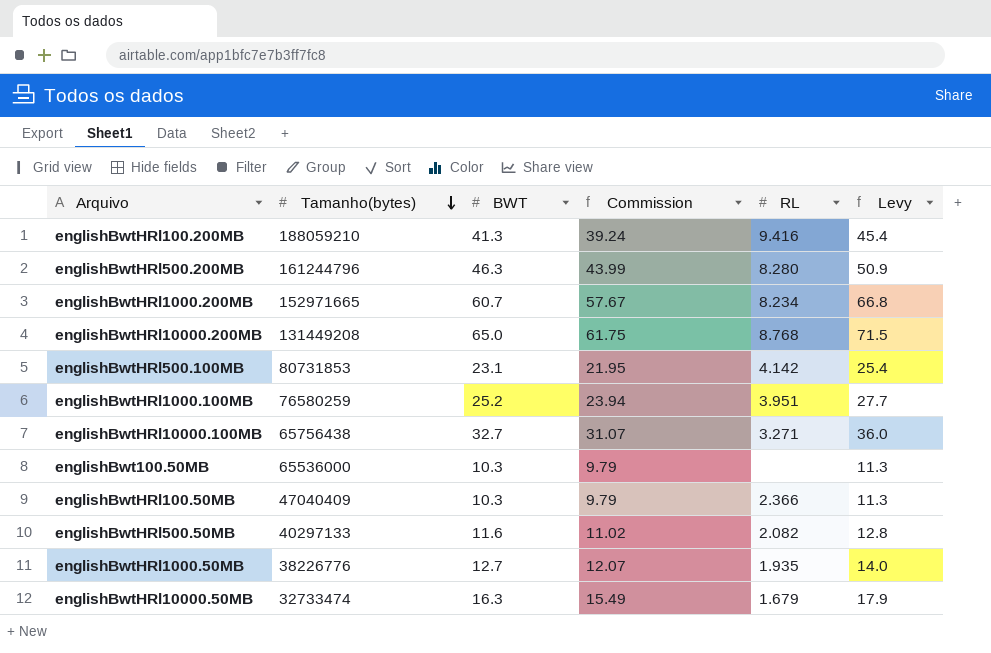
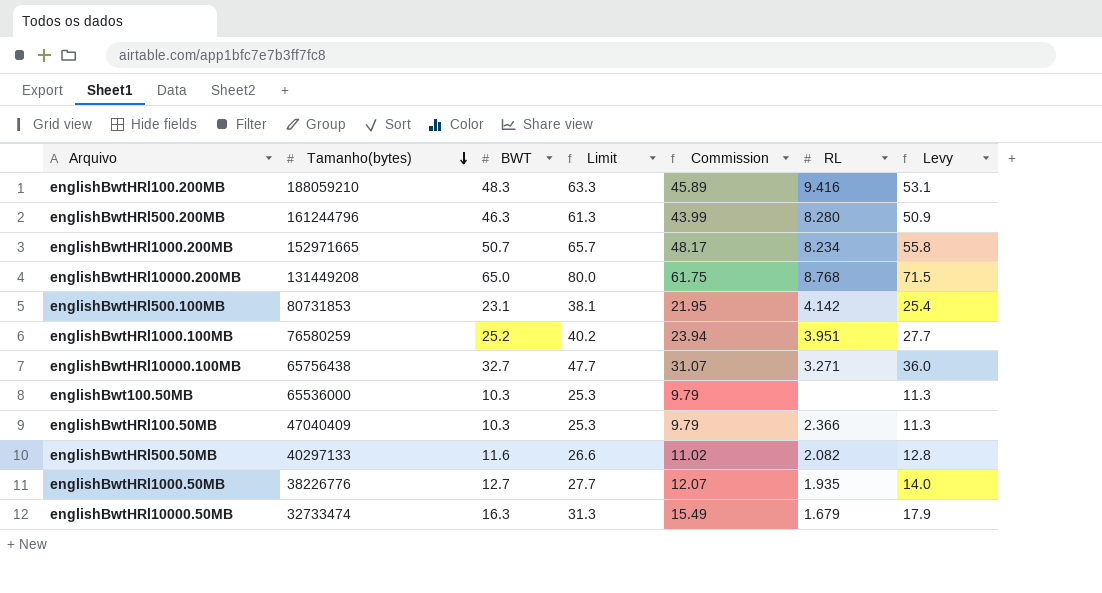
column Limit | formula: none -> [BWT] + 15
englishBwtHRl100.200MB | BWT: 41.3 -> 48.3
englishBwtHRl100.200MB | Commission: 39.24 -> 45.89
englishBwtHRl100.200MB | Levy: 45.4 -> 53.1
englishBwtHRl1000.200MB | BWT: 60.7 -> 50.7
englishBwtHRl1000.200MB | Commission: 57.67 -> 48.17
englishBwtHRl1000.200MB | Levy: 66.8 -> 55.8

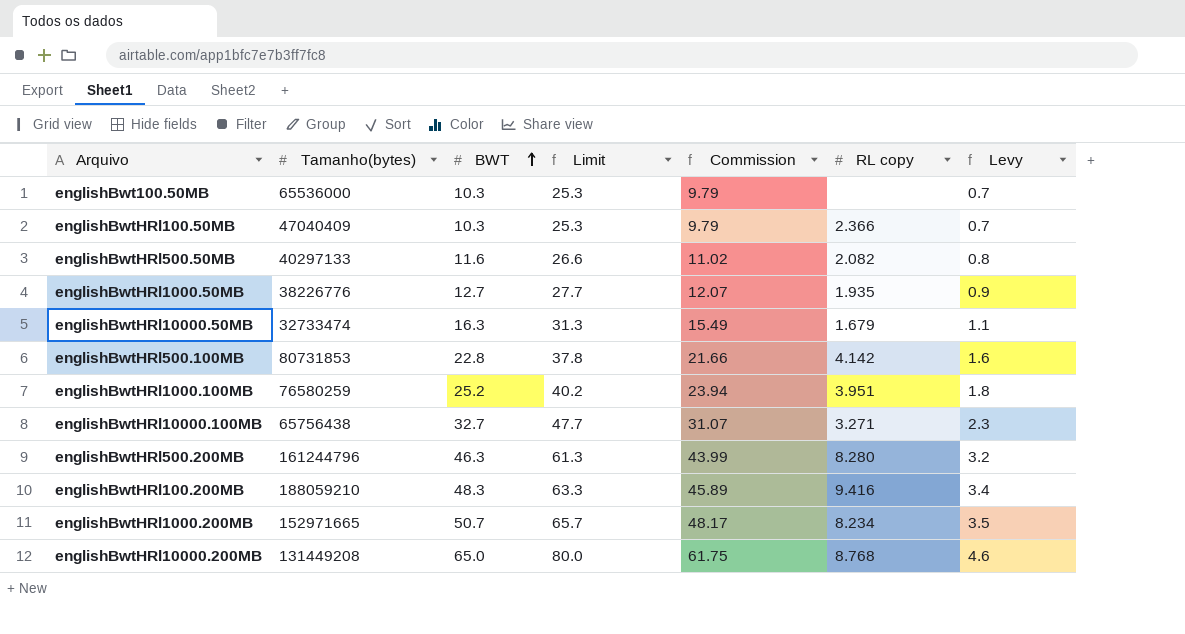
row order: Tamanho(bytes) descending -> BWT ascending
column name: RL -> RL copy
column Levy | formula: [BWT] * 1.1 -> [BWT] * 0.07
englishBwtHRl500.100MB | BWT: 23.1 -> 22.8
englishBwtHRl500.100MB | Limit: 38.1 -> 37.8
englishBwtHRl500.100MB | Commission: 21.95 -> 21.66

